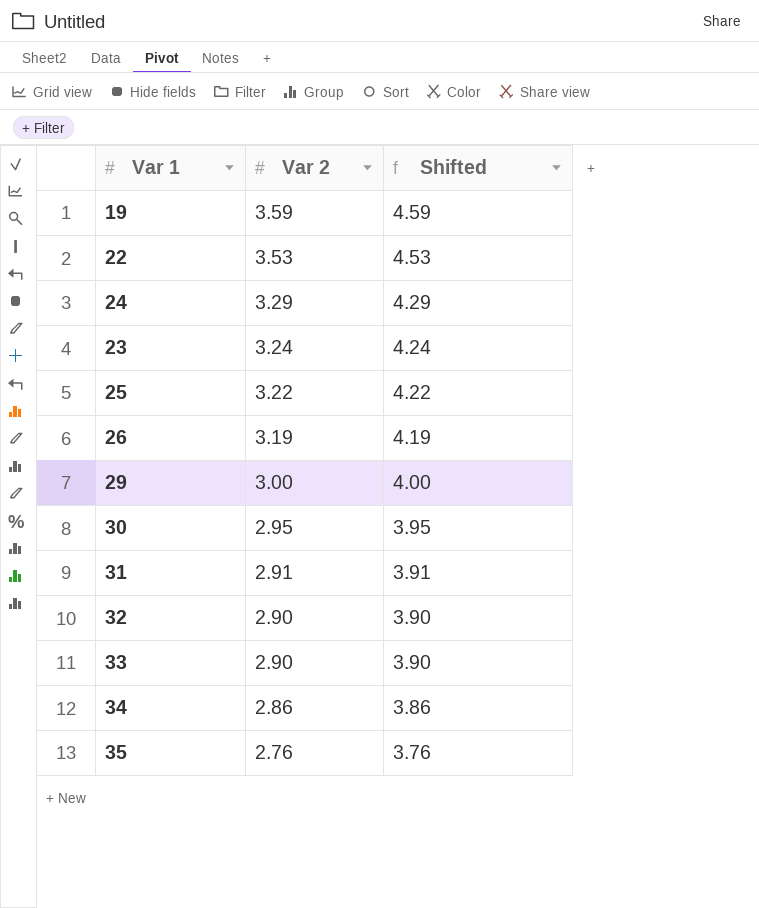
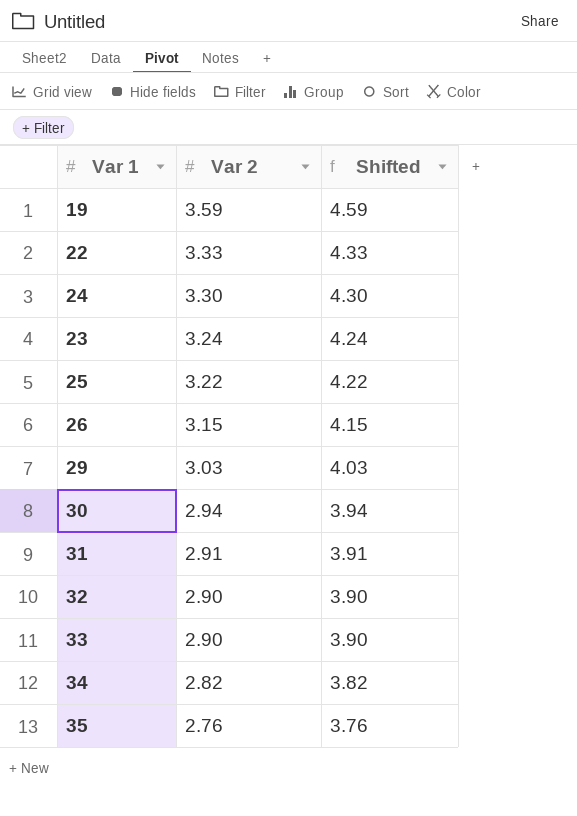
22 | Var 2: 3.53 -> 3.33
22 | Shifted: 4.53 -> 4.33
24 | Var 2: 3.29 -> 3.30
24 | Shifted: 4.29 -> 4.30
26 | Var 2: 3.19 -> 3.15
26 | Shifted: 4.19 -> 4.15
29 | Var 2: 3.00 -> 3.03
29 | Shifted: 4.00 -> 4.03
30 | Var 2: 2.95 -> 2.94
30 | Shifted: 3.95 -> 3.94
34 | Var 2: 2.86 -> 2.82
34 | Shifted: 3.86 -> 3.82

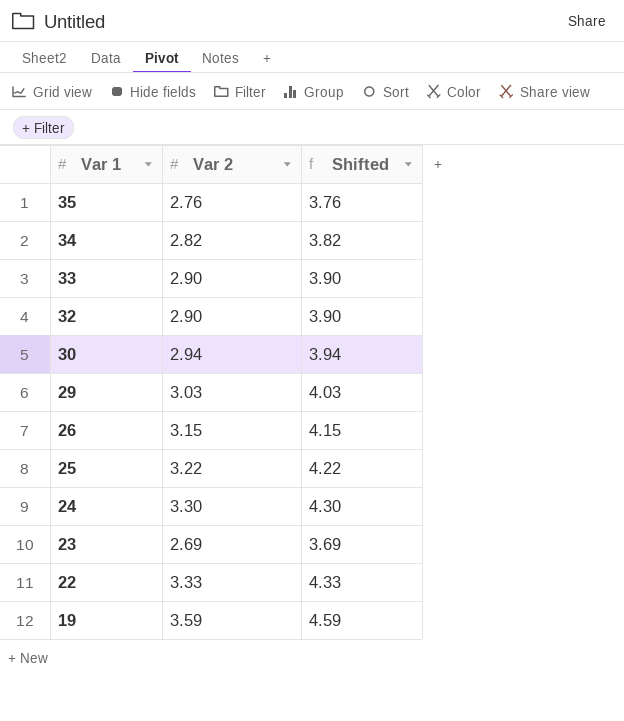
row order: Var 2 descending -> Var 1 descending
row 31: 2.91 | 3.91 -> none
23 | Var 2: 3.24 -> 2.69
23 | Shifted: 4.24 -> 3.69

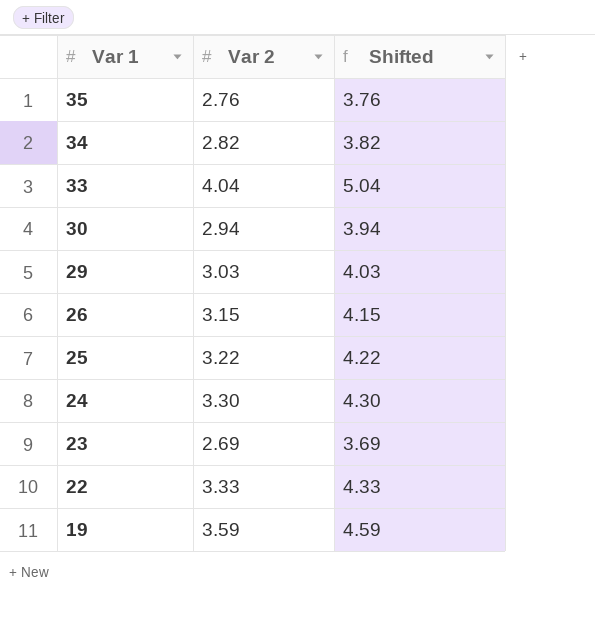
row 32: 2.90 | 3.90 -> none
33 | Var 2: 2.90 -> 4.04
33 | Shifted: 3.90 -> 5.04

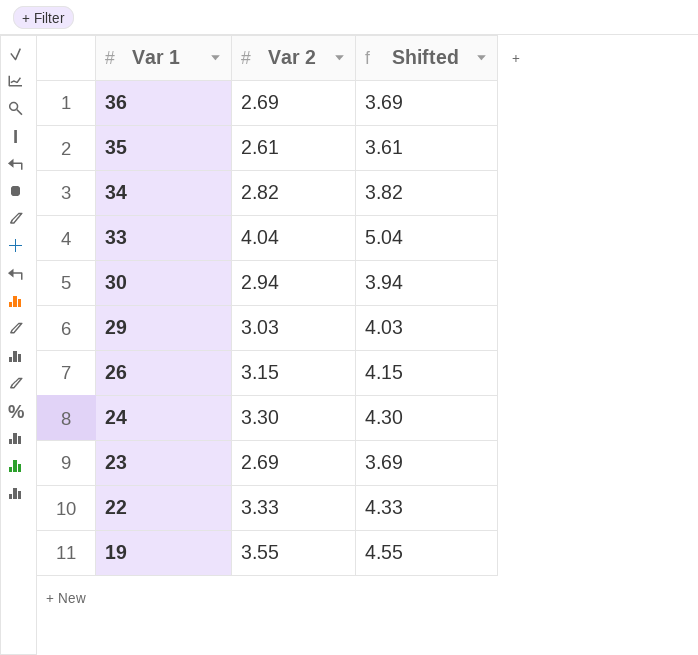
row 25: 3.22 | 4.22 -> none
row 36: none -> 2.69 | 3.69
35 | Var 2: 2.76 -> 2.61
35 | Shifted: 3.76 -> 3.61
19 | Var 2: 3.59 -> 3.55
19 | Shifted: 4.59 -> 4.55

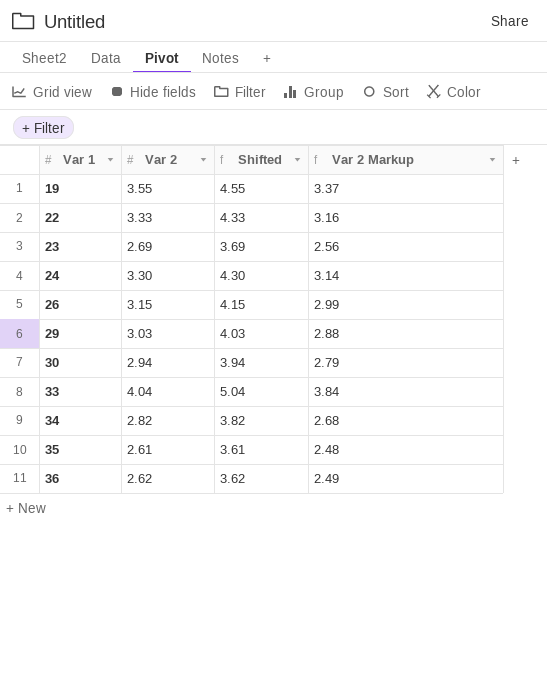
row order: Var 1 descending -> Var 1 ascending
column Var 2 Markup | formula: none -> [Var 2] * 0.95
36 | Var 2: 2.69 -> 2.62
36 | Shifted: 3.69 -> 3.62

